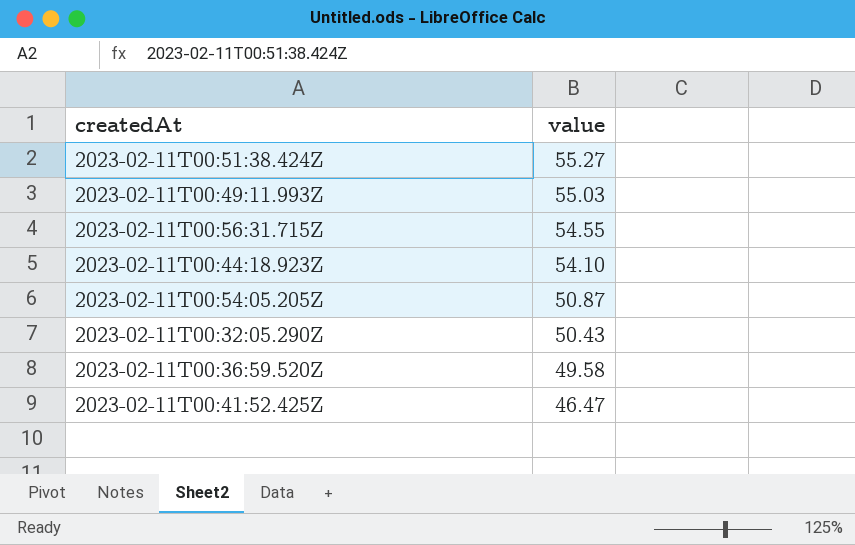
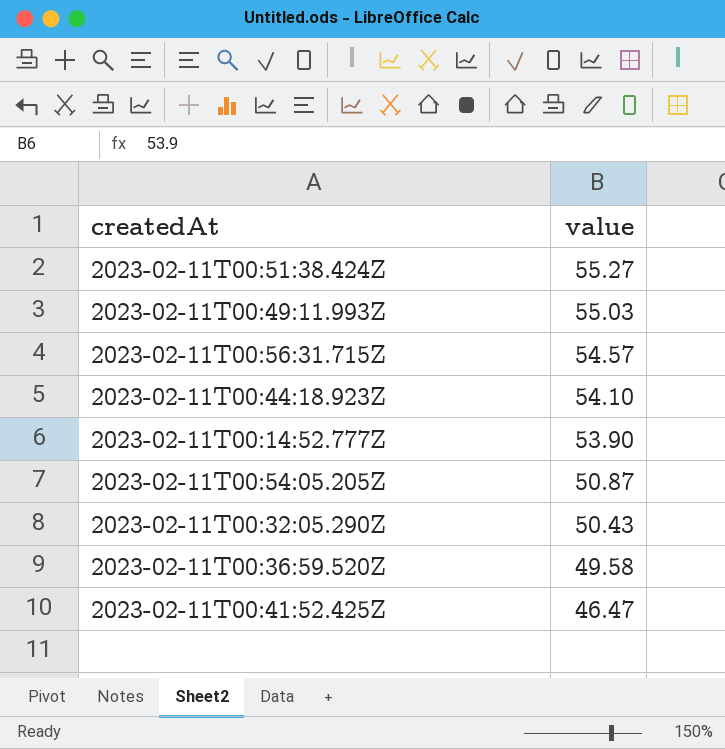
2023-02-11T00:56:31.715Z | value: 54.55 -> 54.57
row 2023-02-11T00:14:52.777Z: none -> 53.90

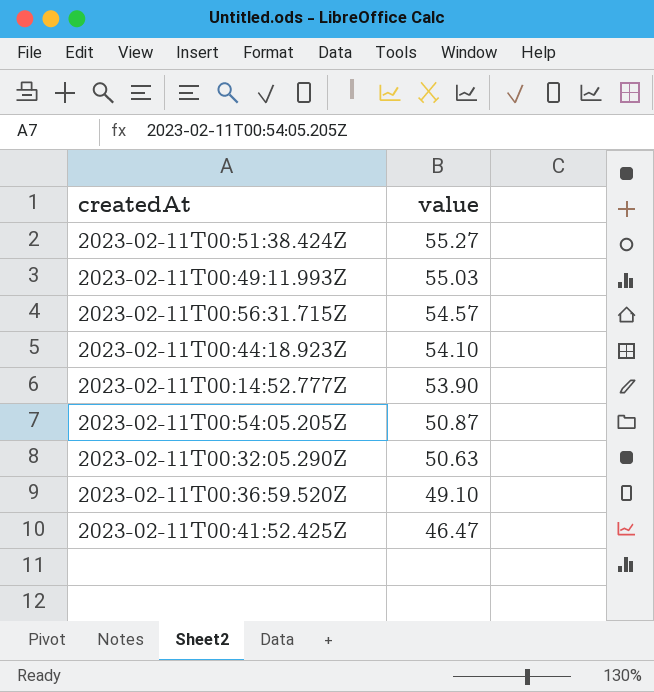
2023-02-11T00:32:05.290Z | value: 50.43 -> 50.63
2023-02-11T00:36:59.520Z | value: 49.58 -> 49.10

